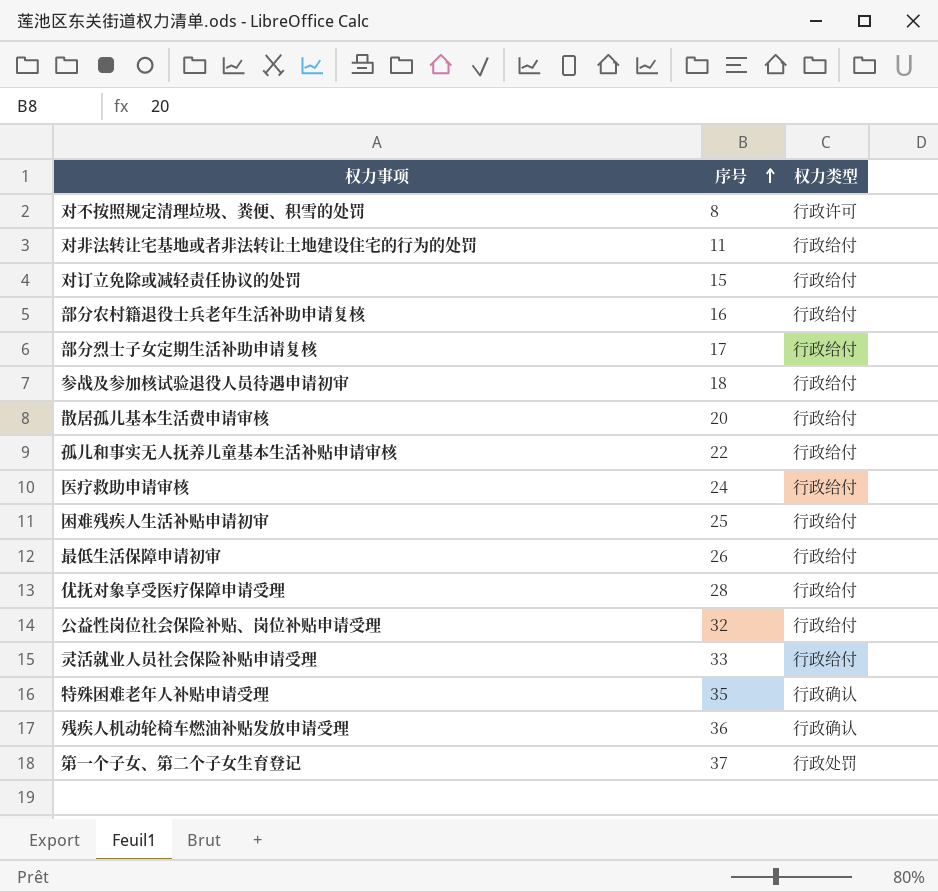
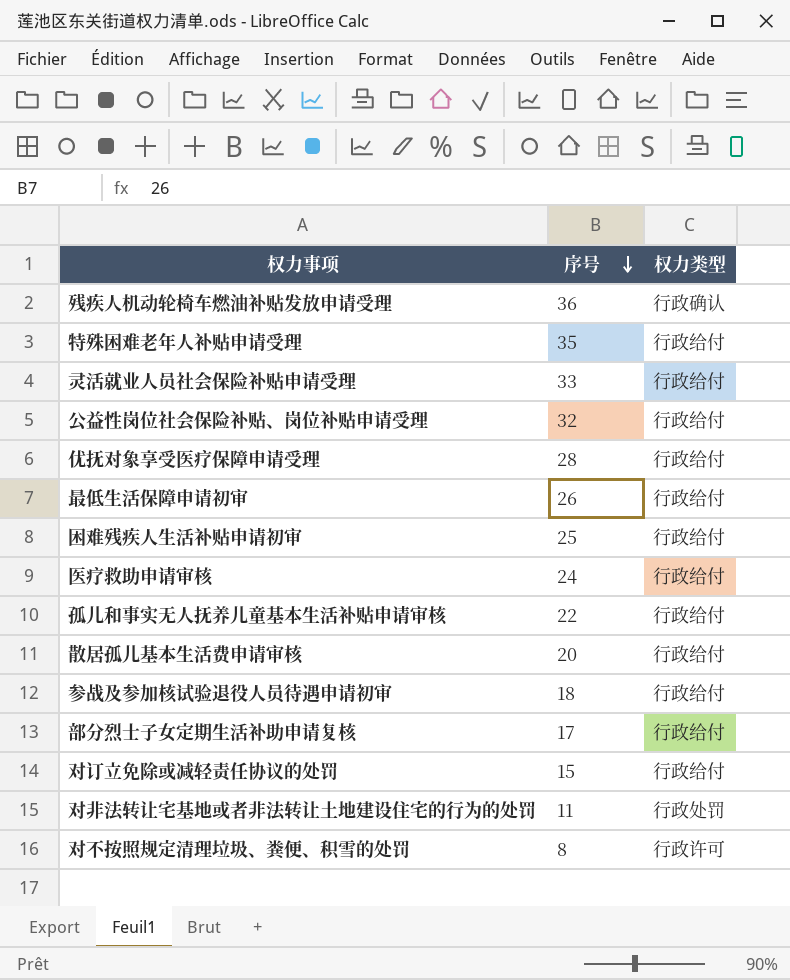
row order: 序号 ascending -> 序号 descending
row 部分农村籍退役士兵老年生活补助申请复核: 16 | 行政给付 -> none
row 第一个子女、第二个子女生育登记: 37 | 行政处罚 -> none
特殊困难老年人补贴申请受理 | 权力类型: 行政确认 -> 行政给付
对非法转让宅基地或者非法转让土地建设住宅的行为的处罚 | 权力类型: 行政给付 -> 行政处罚

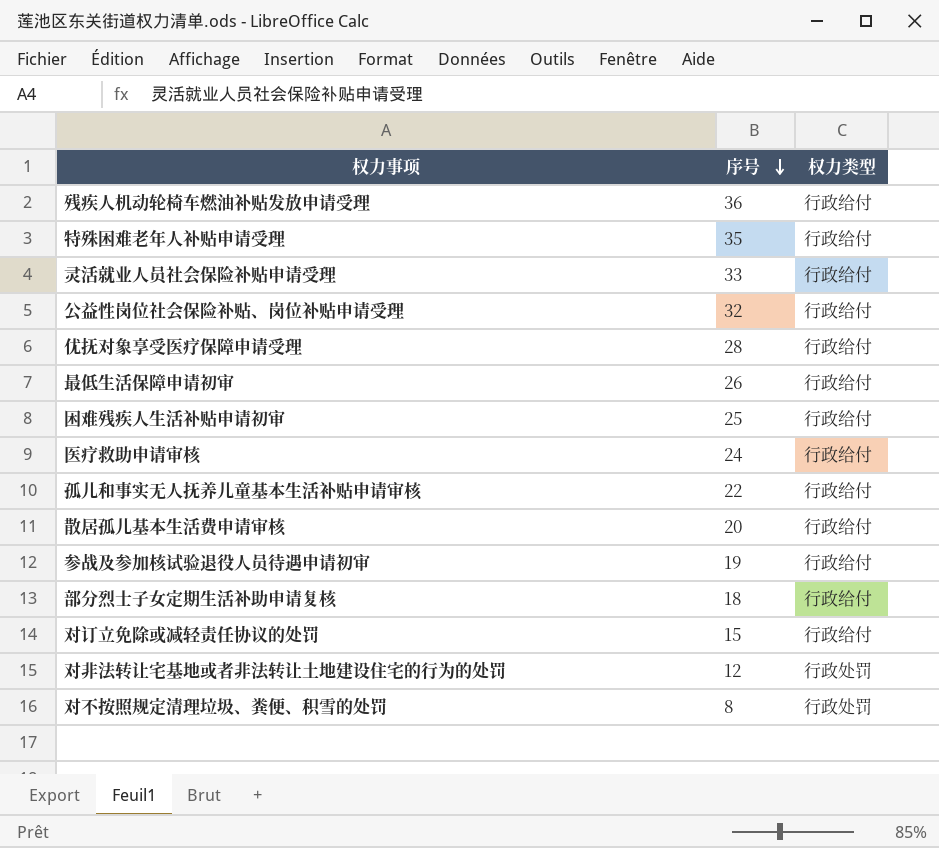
残疾人机动轮椅车燃油补贴发放申请受理 | 权力类型: 行政确认 -> 行政给付
参战及参加核试验退役人员待遇申请初审 | 序号: 18 -> 19
部分烈士子女定期生活补助申请复核 | 序号: 17 -> 18
对非法转让宅基地或者非法转让土地建设住宅的行为的处罚 | 序号: 11 -> 12
对不按照规定清理垃圾、粪便、积雪的处罚 | 权力类型: 行政许可 -> 行政处罚

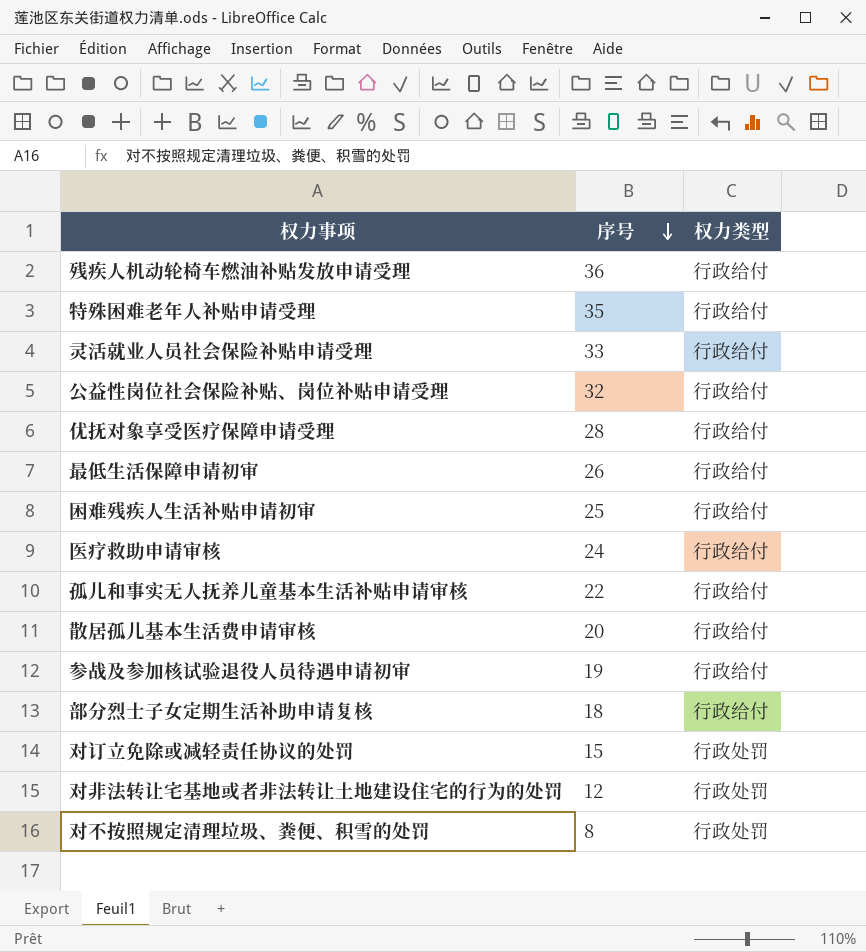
对订立免除或减轻责任协议的处罚 | 权力类型: 行政给付 -> 行政处罚

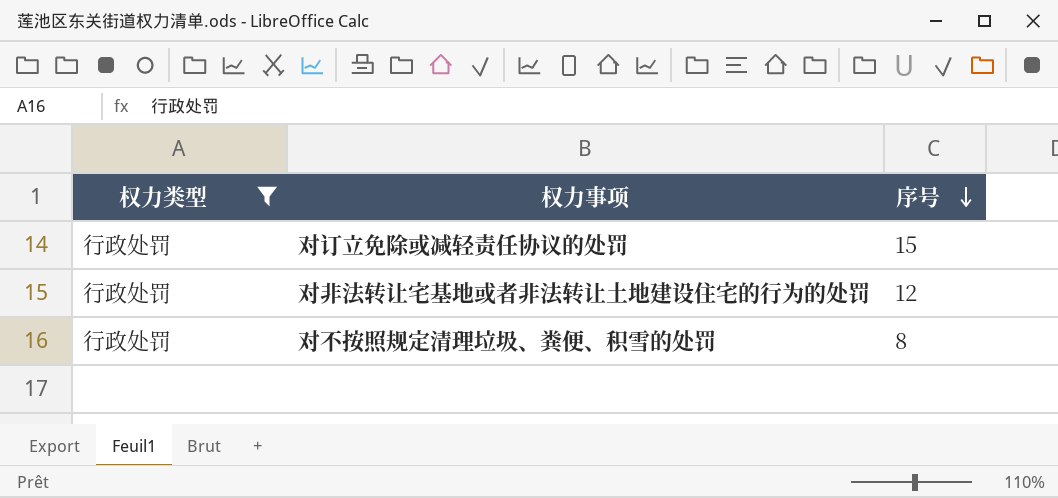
filter: none -> 权力类型 = 行政处罚
column 权力类型 | position: 3 -> 1

